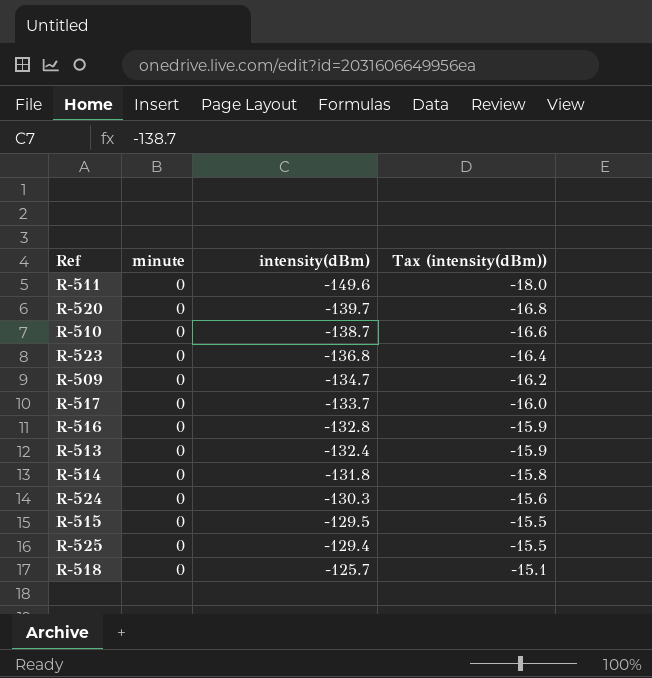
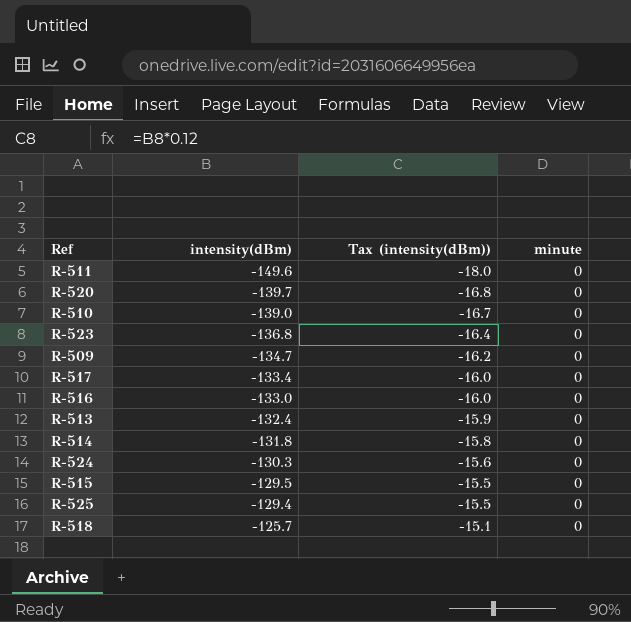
column minute | position: 2 -> 4
R-510 | intensity(dBm): -138.7 -> -139.0
R-510 | Tax (intensity(dBm)): -16.6 -> -16.7
R-517 | intensity(dBm): -133.7 -> -133.4
R-516 | intensity(dBm): -132.8 -> -133.0
R-516 | Tax (intensity(dBm)): -15.9 -> -16.0

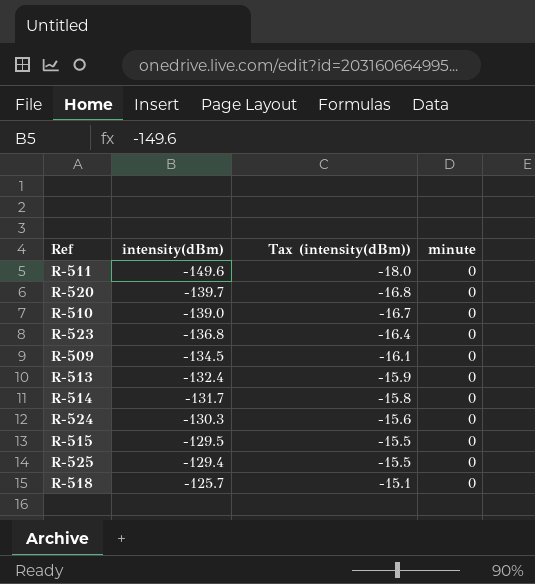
row R-517: -133.4 | -16.0 | 0 -> none
row R-516: -133.0 | -16.0 | 0 -> none
R-509 | intensity(dBm): -134.7 -> -134.5
R-509 | Tax (intensity(dBm)): -16.2 -> -16.1
R-514 | intensity(dBm): -131.8 -> -131.7

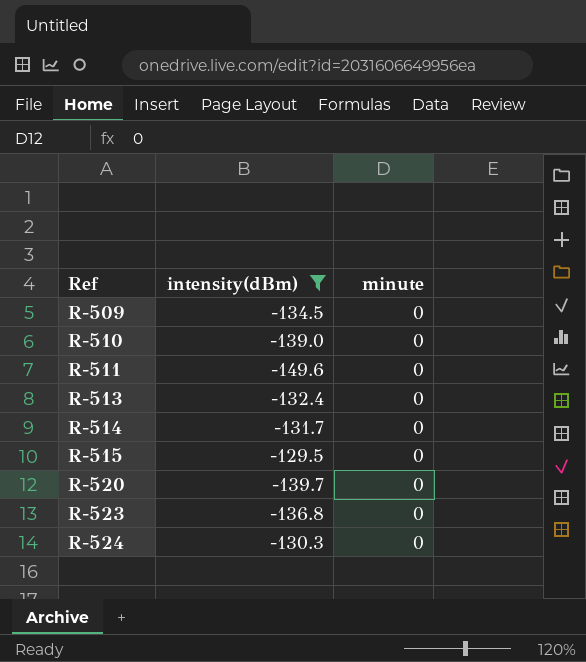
filter: none -> intensity(dBm) <= -129.5
row order: intensity(dBm) ascending -> Ref ascending
column Tax (intensity(dBm)) | formula: [intensity(dBm)] * 0.12 -> none

